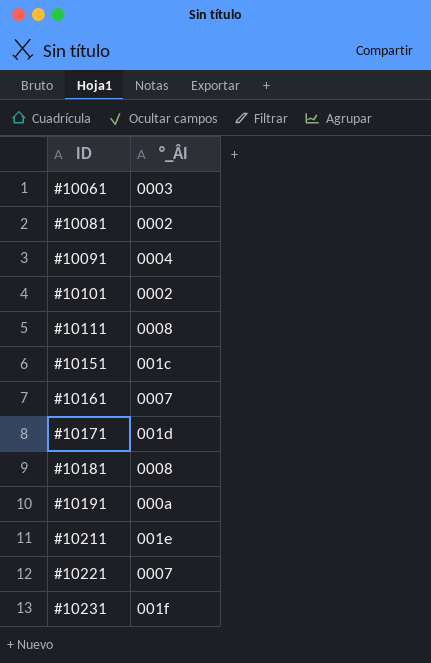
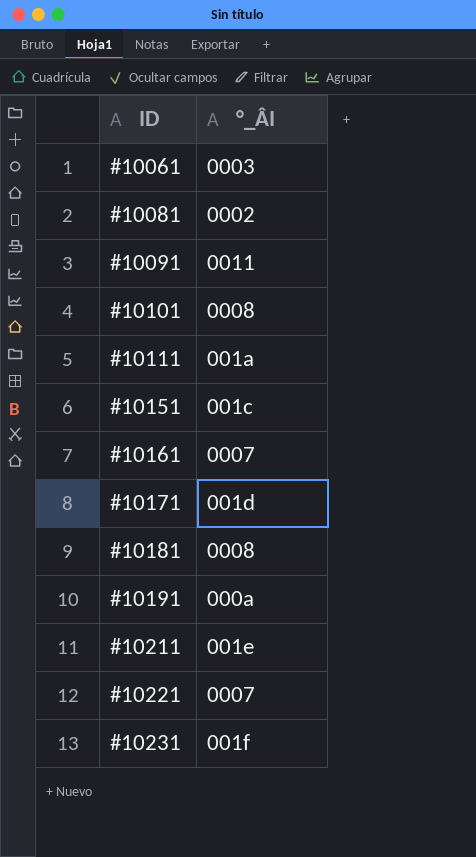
#10091 | °_ÂI: 0004 -> 0011
#10101 | °_ÂI: 0002 -> 0008
#10111 | °_ÂI: 0008 -> 001a

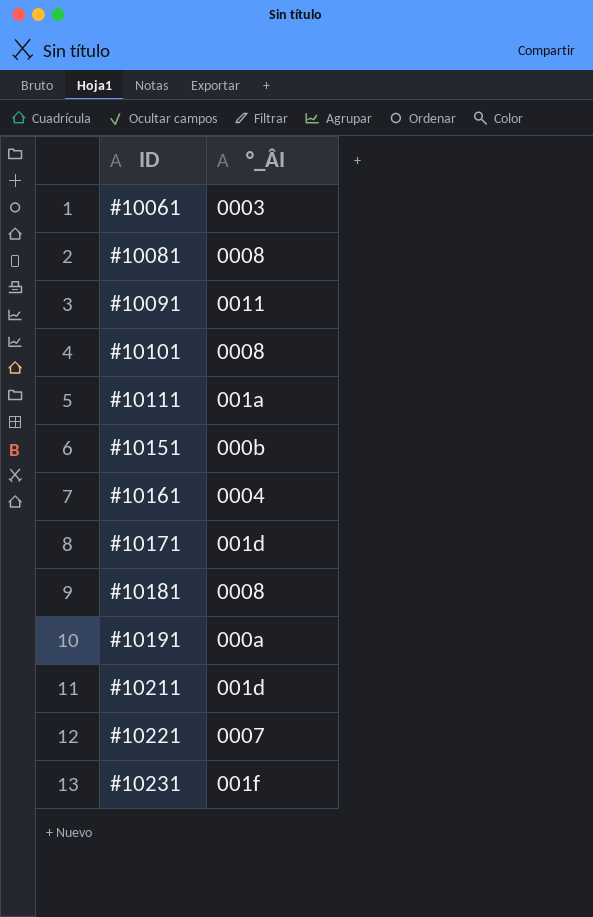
#10081 | °_ÂI: 0002 -> 0008
#10151 | °_ÂI: 001c -> 000b
#10161 | °_ÂI: 0007 -> 0004
#10211 | °_ÂI: 001e -> 001d

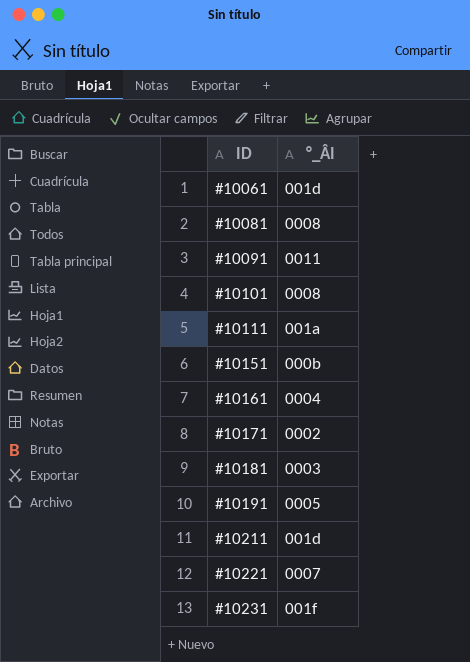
#10061 | °_ÂI: 0003 -> 001d
#10171 | °_ÂI: 001d -> 0002
#10181 | °_ÂI: 0008 -> 0003
#10191 | °_ÂI: 000a -> 0005

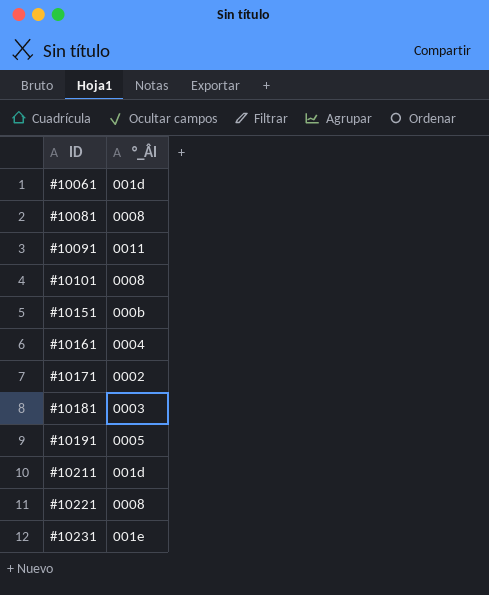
row #10111: 001a -> none
#10221 | °_ÂI: 0007 -> 0008
#10231 | °_ÂI: 001f -> 001e

